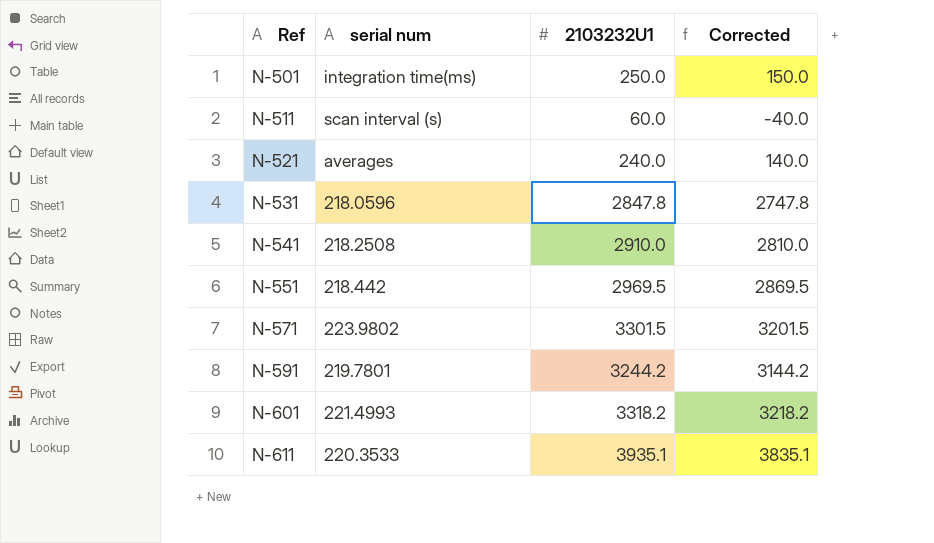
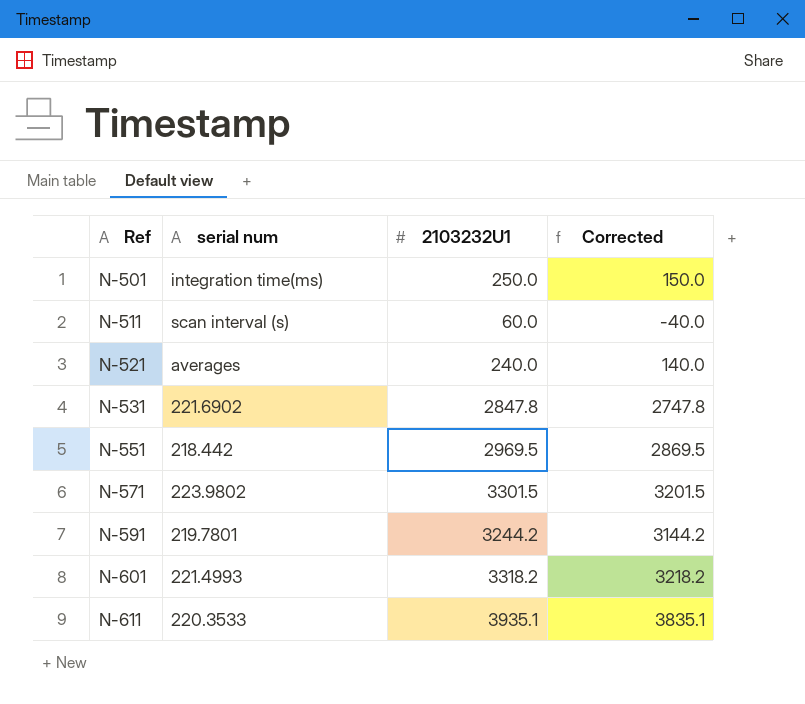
row N-541: 218.2508 | 2910.0 | 2810.0 -> none
N-531 | serial num: 218.0596 -> 221.6902

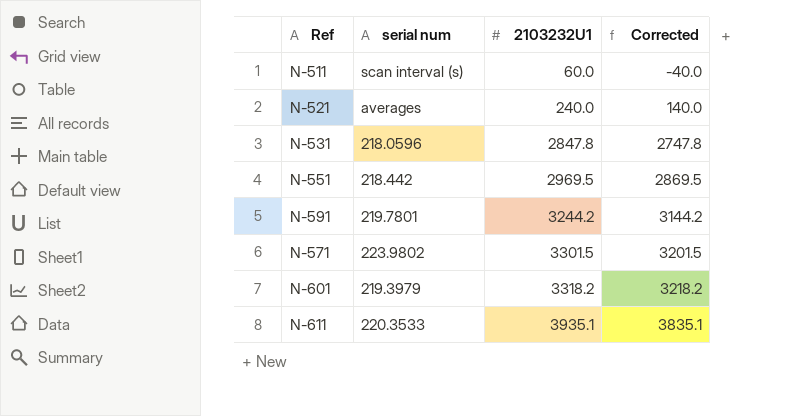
row order: Ref ascending -> 2103232U1 ascending
row N-501: integration time(ms) | 250.0 | 150.0 -> none
N-531 | serial num: 221.6902 -> 218.0596
N-601 | serial num: 221.4993 -> 219.3979

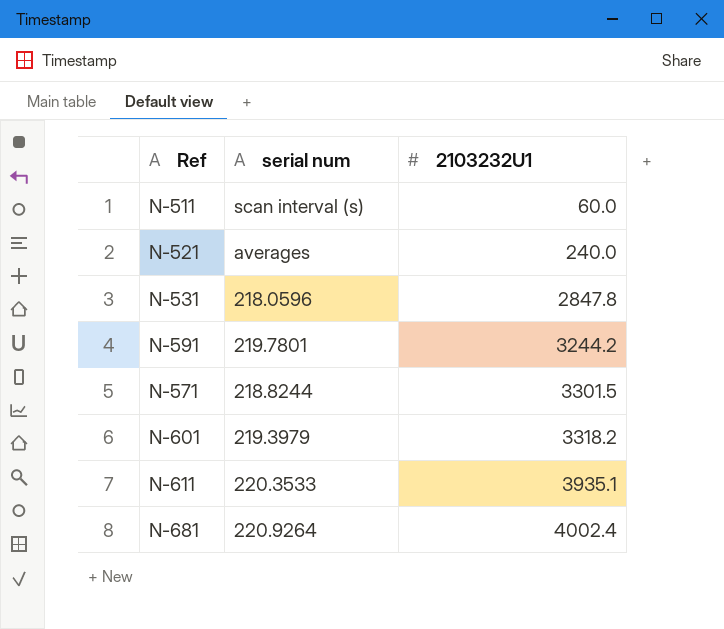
column Corrected | formula: [2103232U1] - 100 -> none
row N-551: 218.442 | 2969.5 | 2869.5 -> none
N-571 | serial num: 223.9802 -> 218.8244
row N-681: none -> 220.9264 | 4002.4

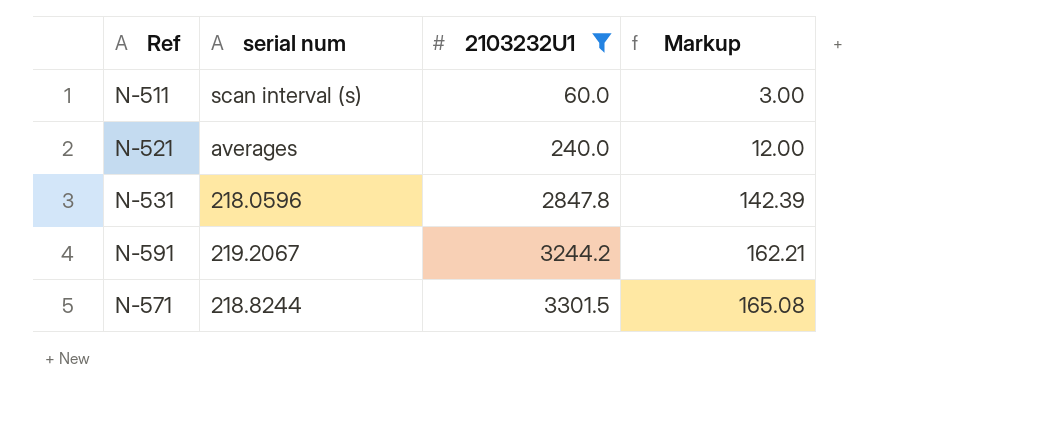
filter: none -> 2103232U1 <= 3301.5
column Markup | formula: none -> [2103232U1] * 0.05
N-591 | serial num: 219.7801 -> 219.2067

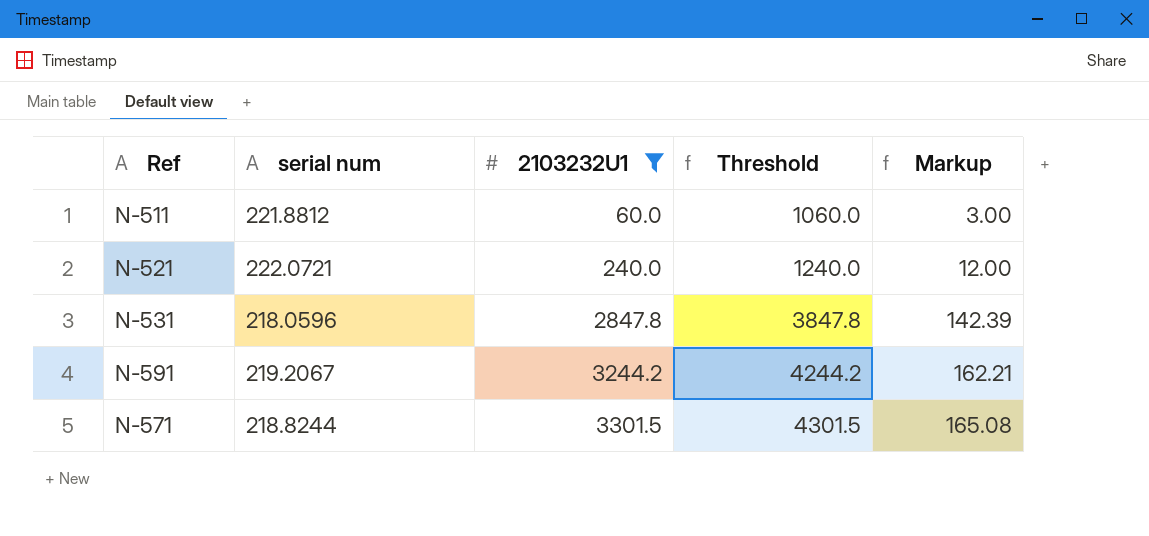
column Threshold | formula: none -> [2103232U1] + 1000
N-511 | serial num: scan interval (s) -> 221.8812
N-521 | serial num: averages -> 222.0721

